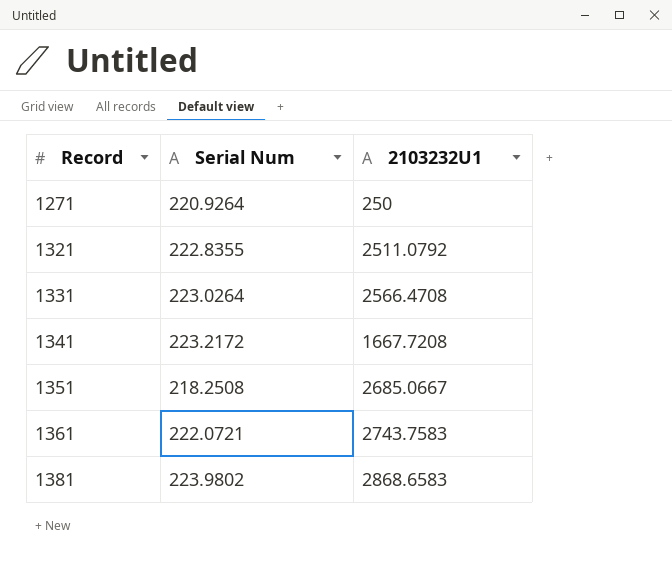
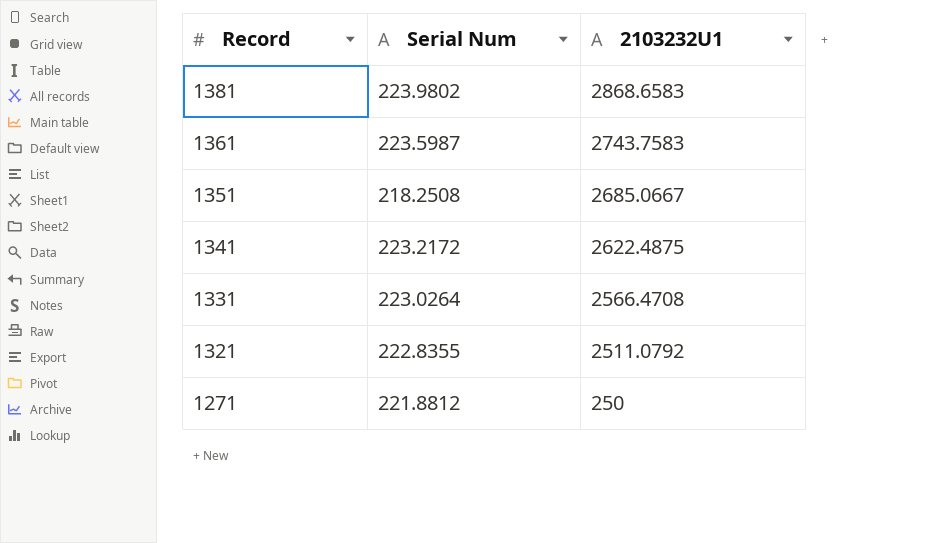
row order: Record ascending -> Record descending
1361 | Serial Num: 222.0721 -> 223.5987
1341 | 2103232U1: 1667.7208 -> 2622.4875
1271 | Serial Num: 220.9264 -> 221.8812

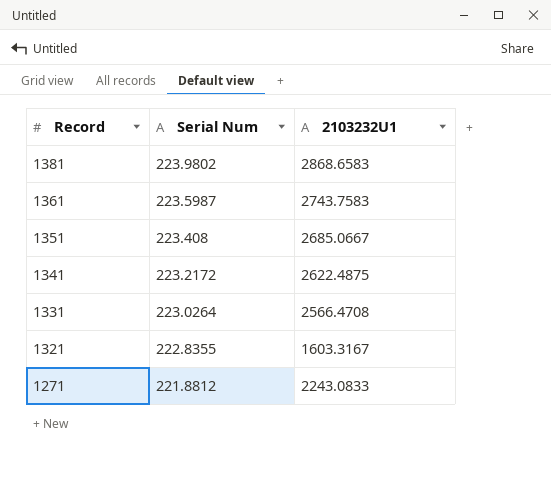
1351 | Serial Num: 218.2508 -> 223.408
1321 | 2103232U1: 2511.0792 -> 1603.3167
1271 | 2103232U1: 250 -> 2243.0833

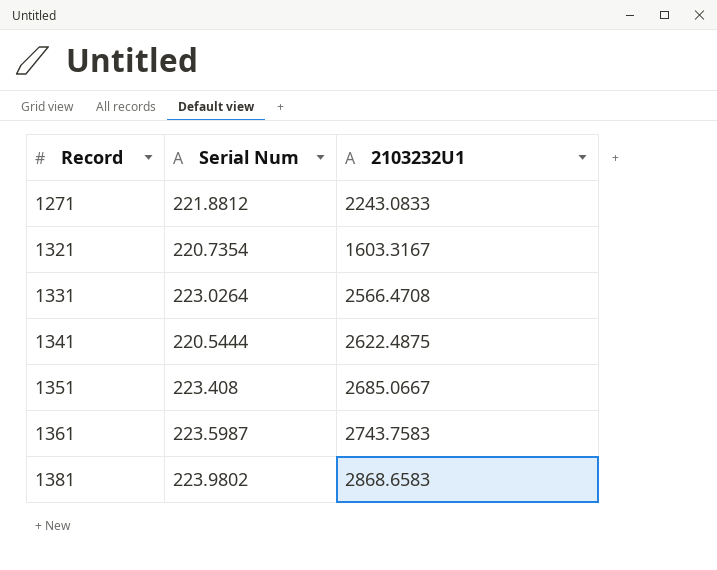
row order: Record descending -> Record ascending
1321 | Serial Num: 222.8355 -> 220.7354
1341 | Serial Num: 223.2172 -> 220.5444

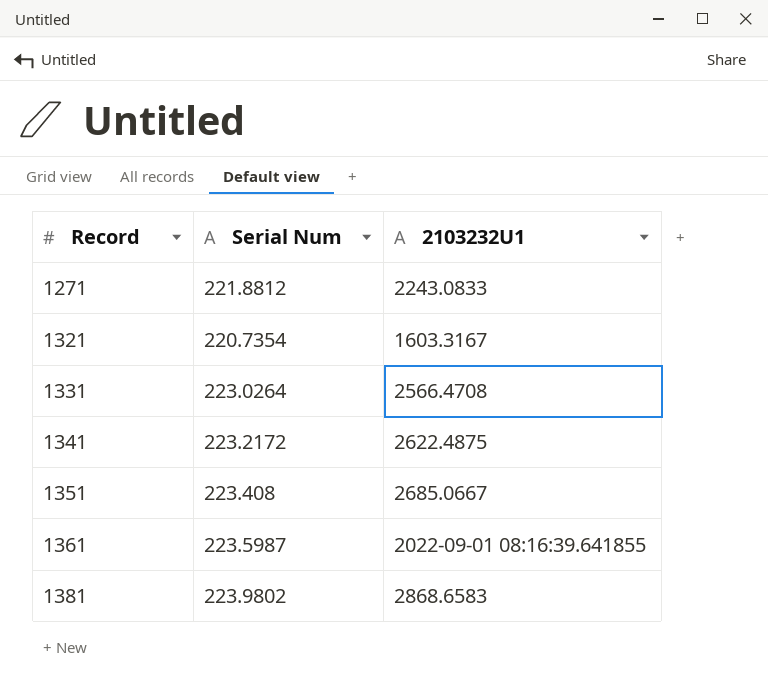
1341 | Serial Num: 220.5444 -> 223.2172
1361 | 2103232U1: 2743.7583 -> 2022-09-01 08:16:39.641855

